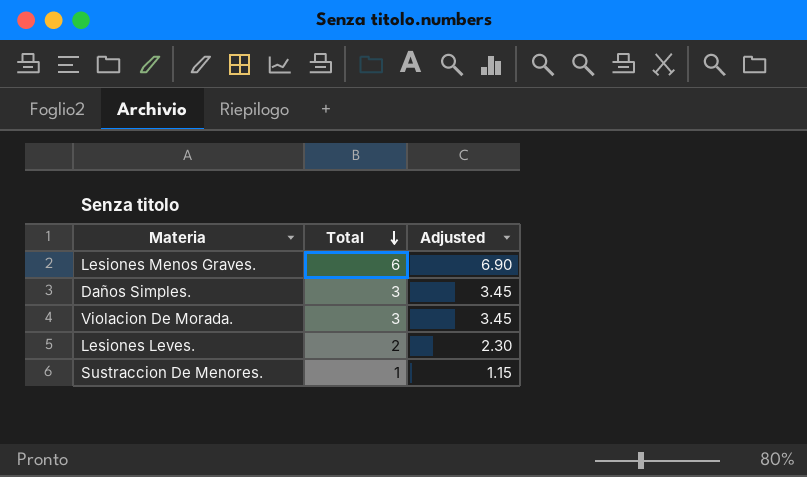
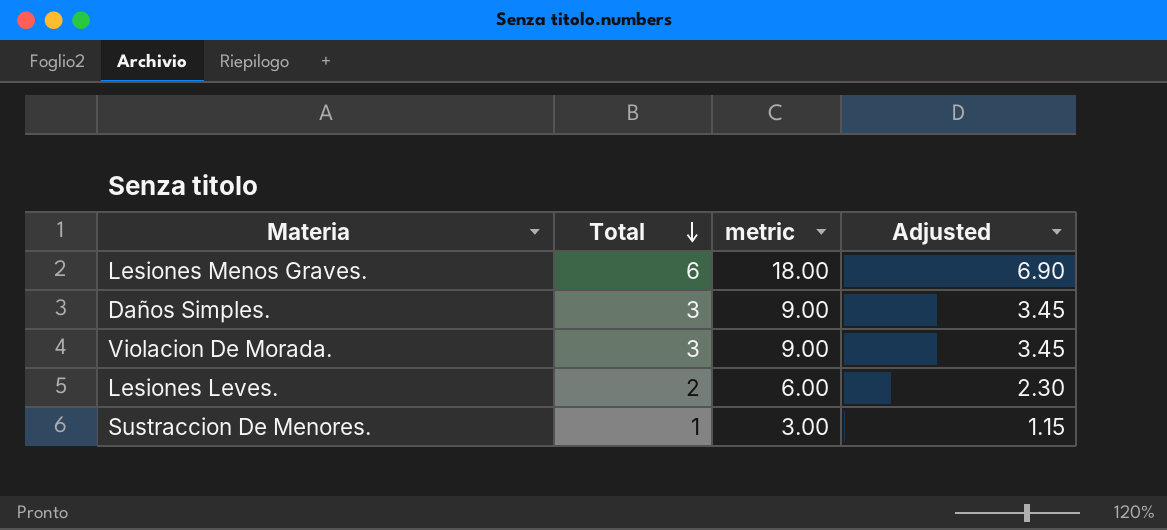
column metric | formula: none -> [Total] * 3

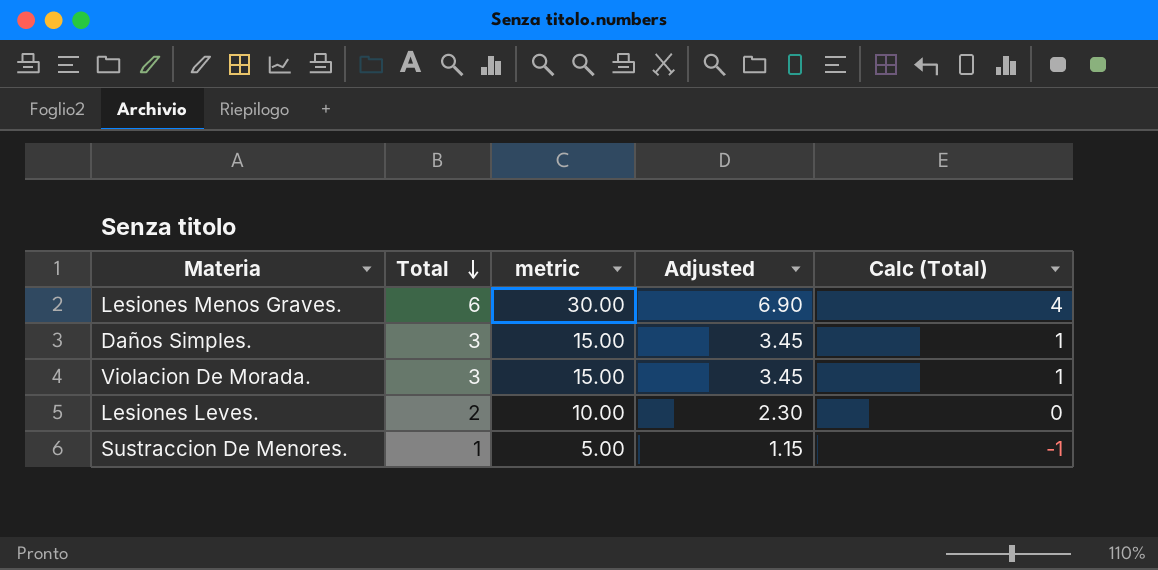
column metric | formula: [Total] * 3 -> [Total] * 5
column Calc (Total) | formula: none -> [Total] - 2

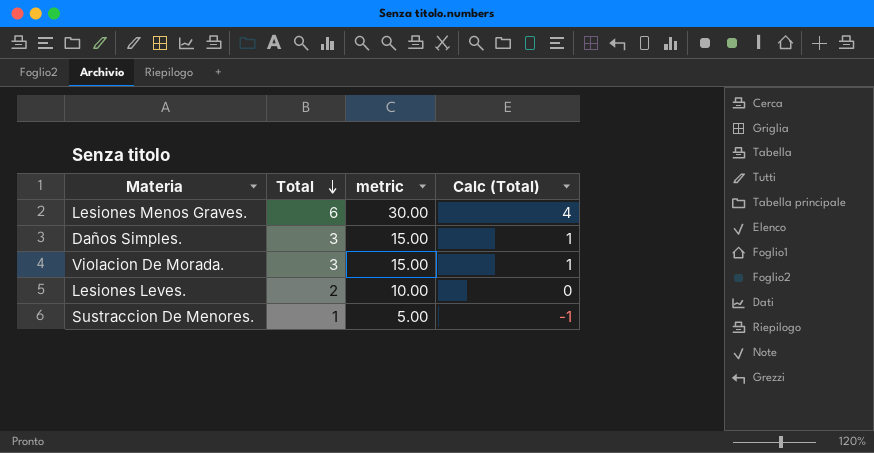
column Adjusted | formula: [Total] * 1.15 -> none

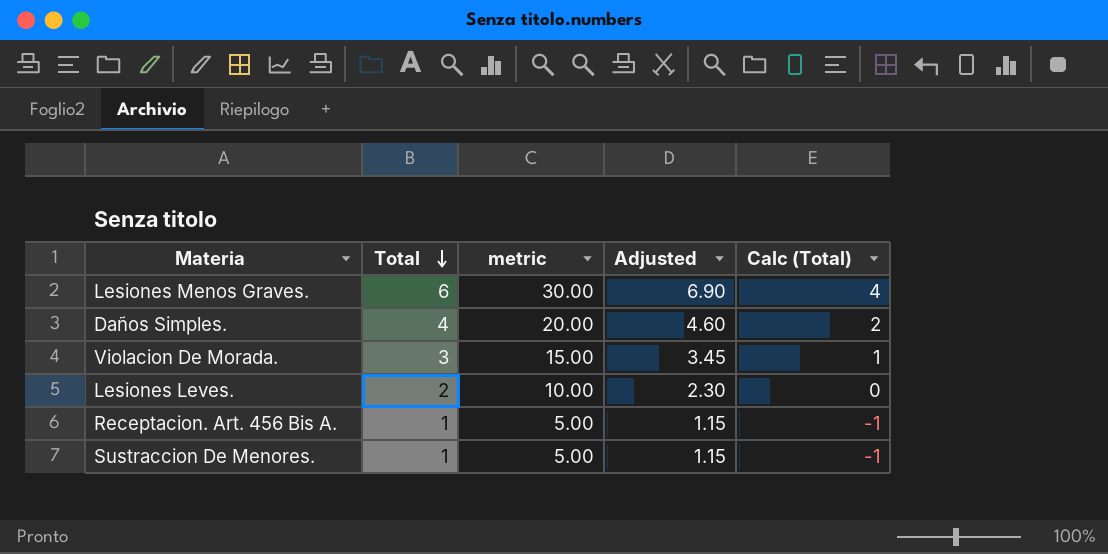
column Adjusted | formula: none -> [Total] * 1.15
Daños Simples. | Total: 3 -> 4
Daños Simples. | metric: 15.00 -> 20.00
Daños Simples. | Calc (Total): 1 -> 2
row Receptacion. Art. 456 Bis A.: none -> 1 | 5.00 | 1.15 | -1

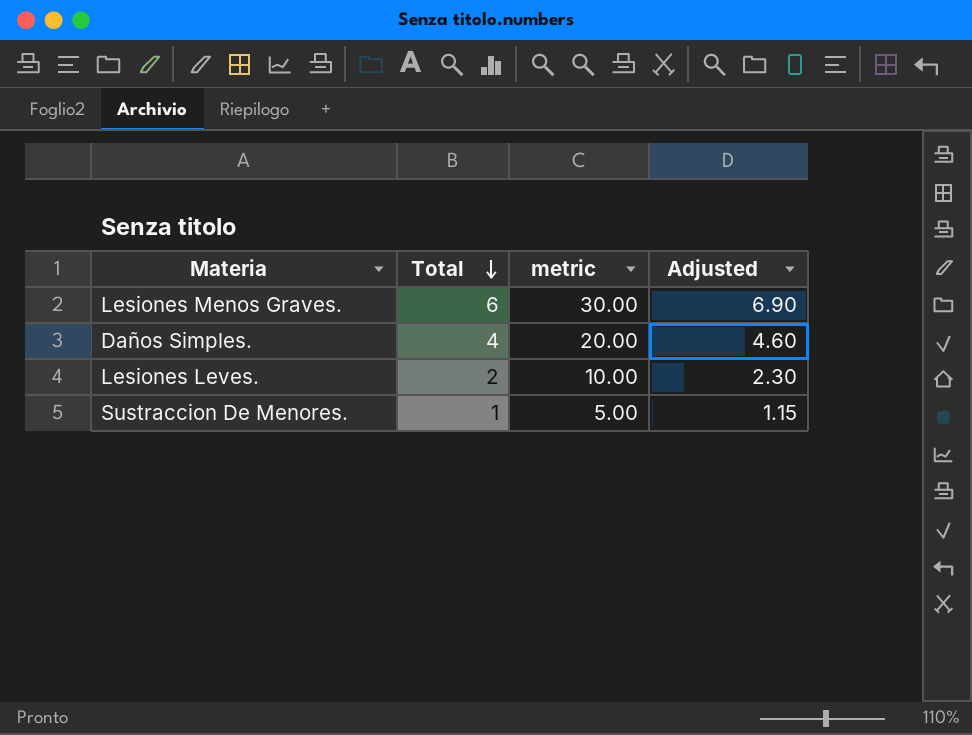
column Calc (Total) | formula: [Total] - 2 -> none
row Violacion De Morada.: 3 | 15.00 | 3.45 | 1 -> none
row Receptacion. Art. 456 Bis A.: 1 | 5.00 | 1.15 | -1 -> none

